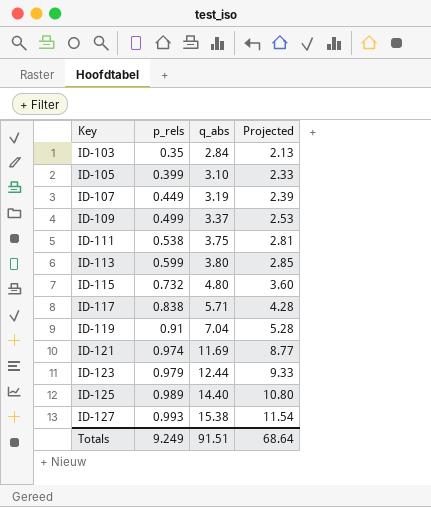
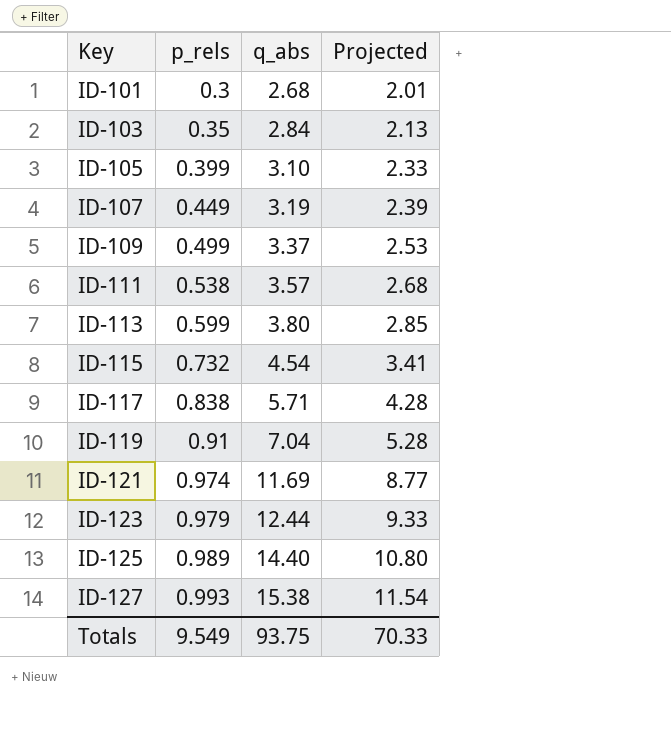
row ID-101: none -> 0.3 | 2.68 | 2.01
ID-111 | q_abs: 3.75 -> 3.57
ID-111 | Projected: 2.81 -> 2.68
ID-115 | q_abs: 4.80 -> 4.54
ID-115 | Projected: 3.60 -> 3.41
Totals | p_rels: 9.249 -> 9.549
Totals | q_abs: 91.51 -> 93.75
Totals | Projected: 68.64 -> 70.33

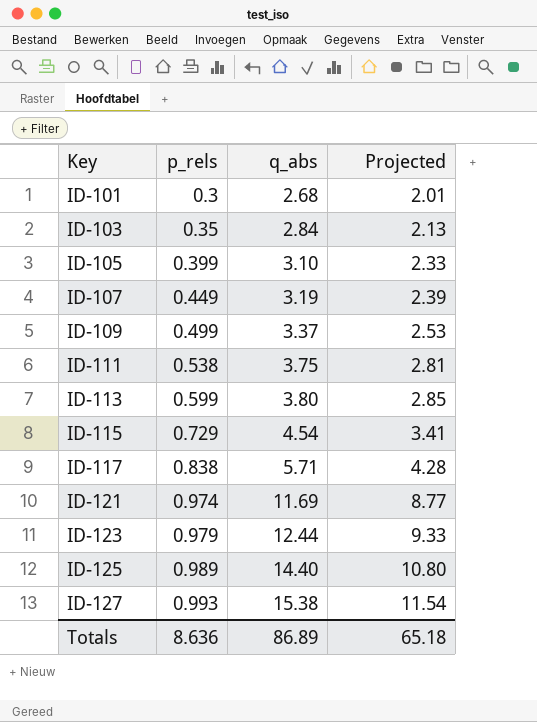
row ID-119: 0.91 | 7.04 | 5.28 -> none
ID-111 | q_abs: 3.57 -> 3.75
ID-111 | Projected: 2.68 -> 2.81
ID-115 | p_rels: 0.732 -> 0.729
Totals | p_rels: 9.549 -> 8.636
Totals | q_abs: 93.75 -> 86.89
Totals | Projected: 70.33 -> 65.18

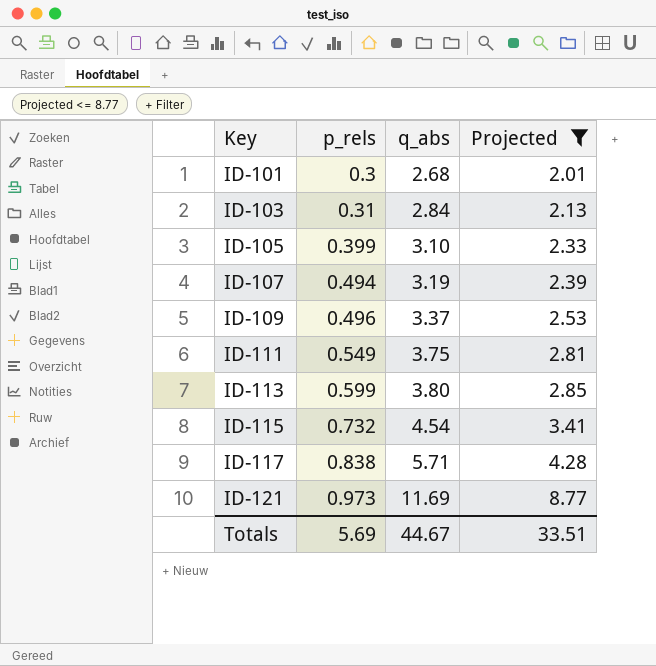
filter: none -> Projected <= 8.77
ID-103 | p_rels: 0.35 -> 0.31
ID-107 | p_rels: 0.449 -> 0.494
ID-109 | p_rels: 0.499 -> 0.496
ID-111 | p_rels: 0.538 -> 0.549
ID-115 | p_rels: 0.729 -> 0.732
ID-121 | p_rels: 0.974 -> 0.973
Totals | p_rels: 8.636 -> 5.69
Totals | q_abs: 86.89 -> 44.67
Totals | Projected: 65.18 -> 33.51

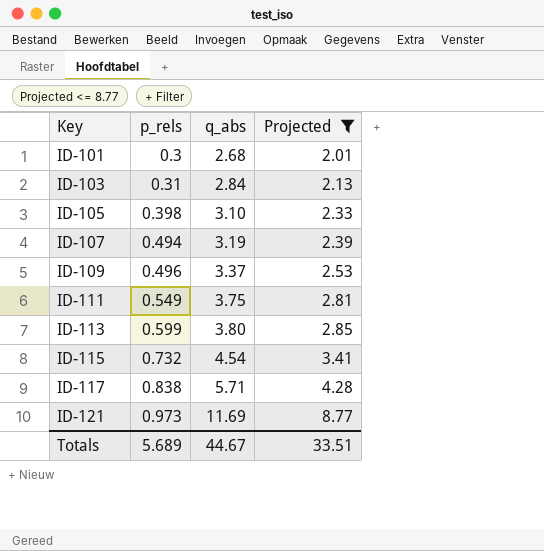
ID-105 | p_rels: 0.399 -> 0.398
Totals | p_rels: 5.69 -> 5.689

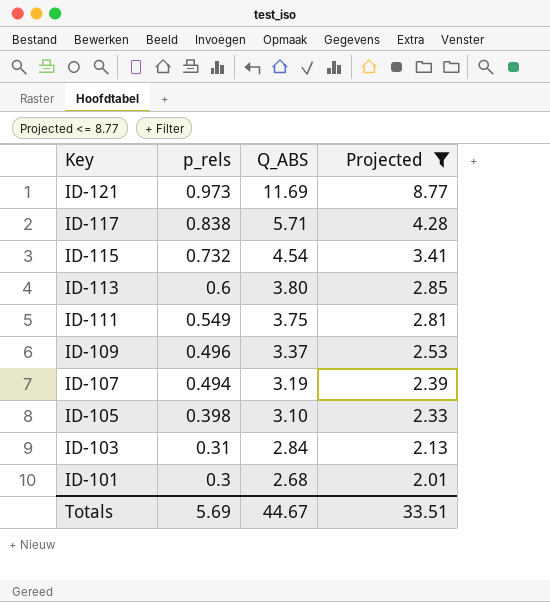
row order: Key ascending -> Key descending
column name: q_abs -> Q_ABS
ID-113 | p_rels: 0.599 -> 0.6
Totals | p_rels: 5.689 -> 5.69

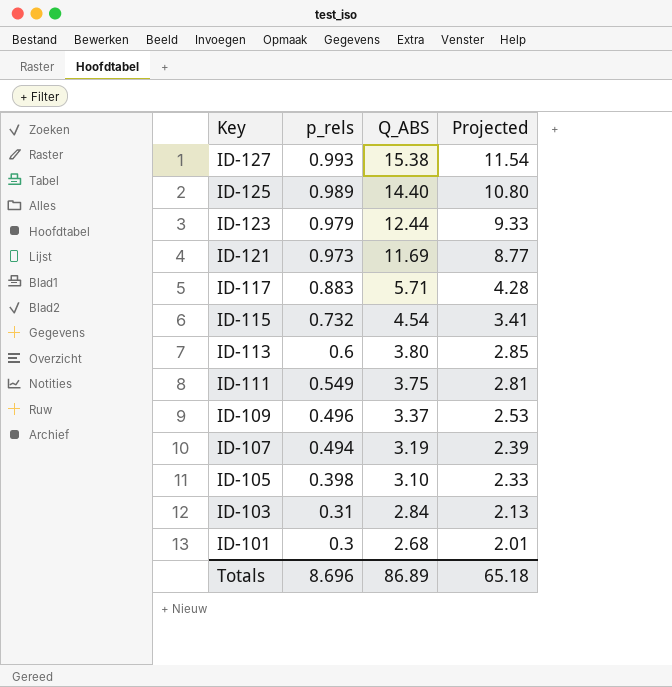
filter: Projected <= 8.77 -> none
ID-117 | p_rels: 0.838 -> 0.883
Totals | p_rels: 5.69 -> 8.696
Totals | Q_ABS: 44.67 -> 86.89
Totals | Projected: 33.51 -> 65.18

